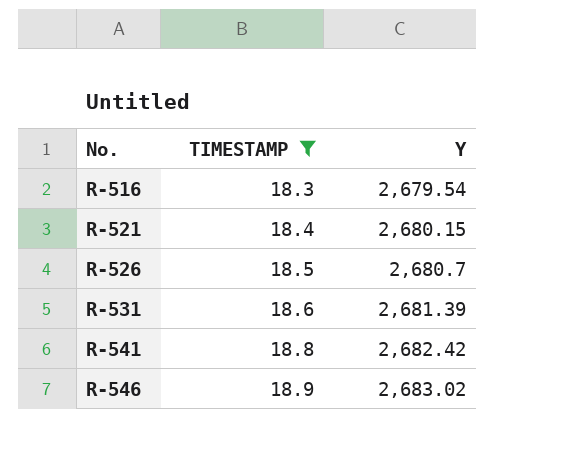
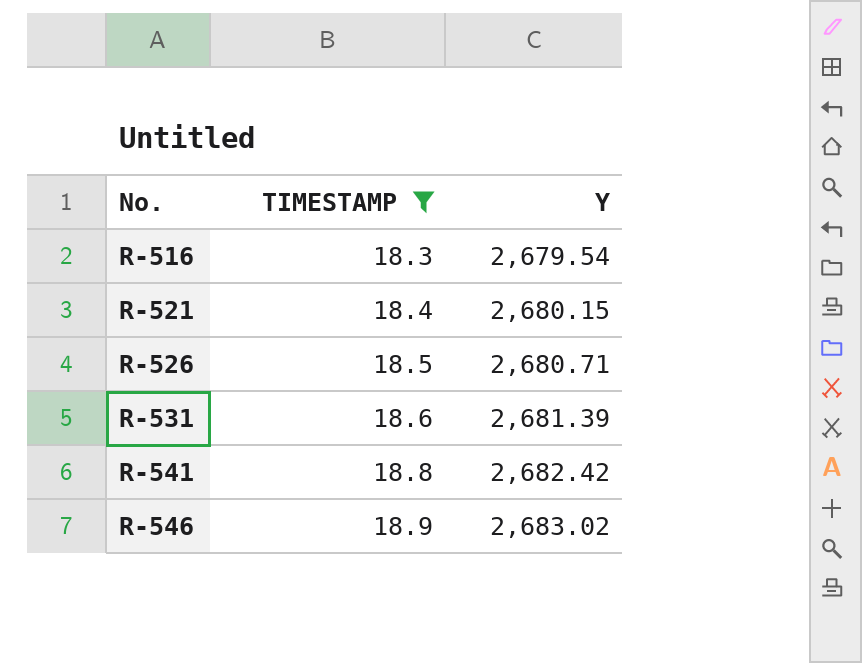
R-526 | Y: 2,680.7 -> 2,680.71

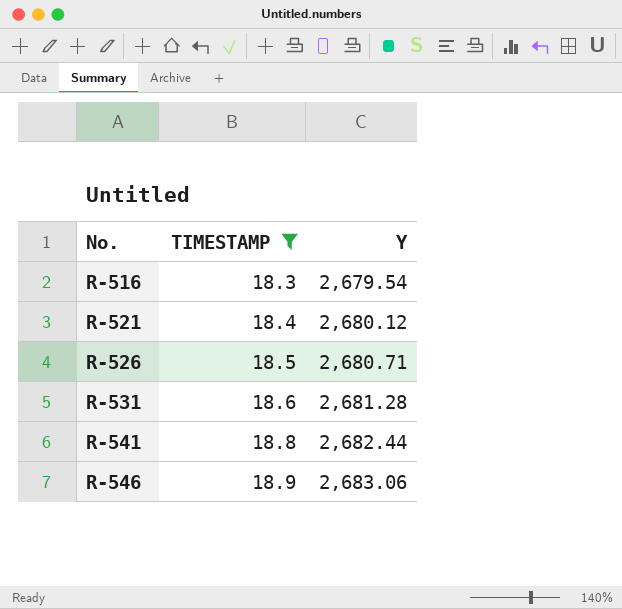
R-521 | Y: 2,680.15 -> 2,680.12
R-531 | Y: 2,681.39 -> 2,681.28
R-541 | Y: 2,682.42 -> 2,682.44
R-546 | Y: 2,683.02 -> 2,683.06

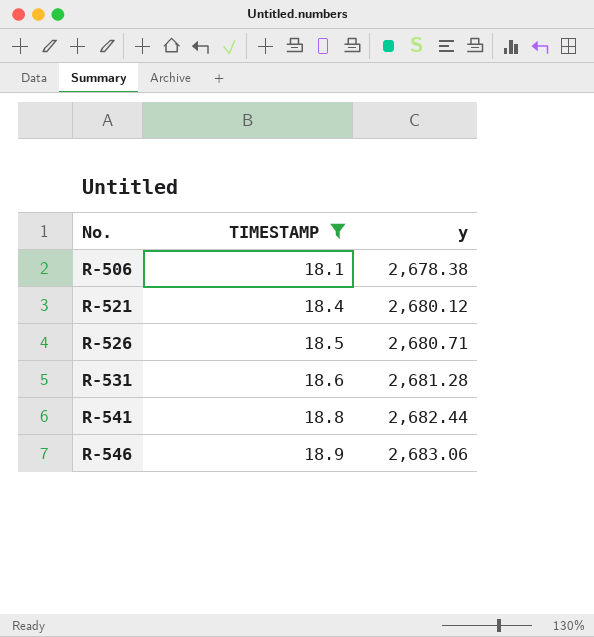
column name: Y -> y
row R-516: 18.3 | 2,679.54 -> none
row R-506: none -> 18.1 | 2,678.38

